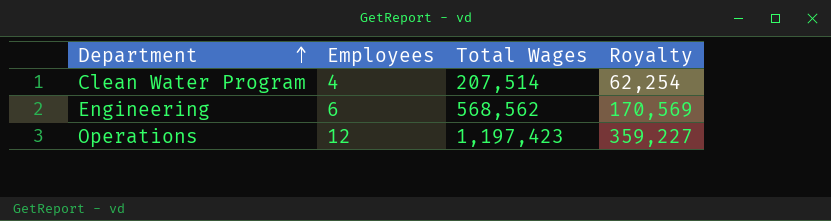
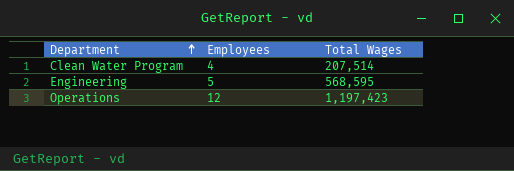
column Royalty | formula: [Total Wages] * 0.3 -> none
Engineering | Employees: 6 -> 5
Engineering | Total Wages: 568,562 -> 568,595

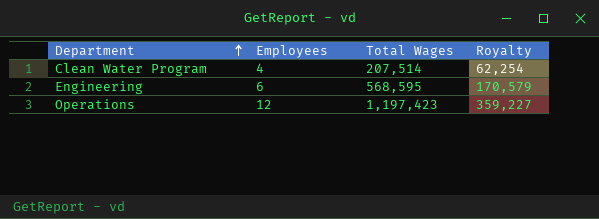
column Royalty | formula: none -> [Total Wages] * 0.3
Engineering | Employees: 5 -> 6

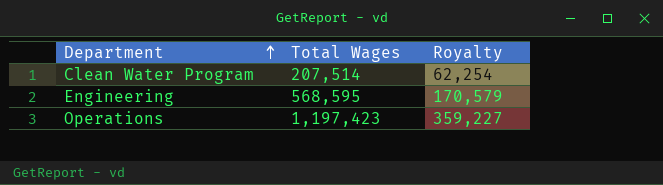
column Employees | position: 2 -> none

